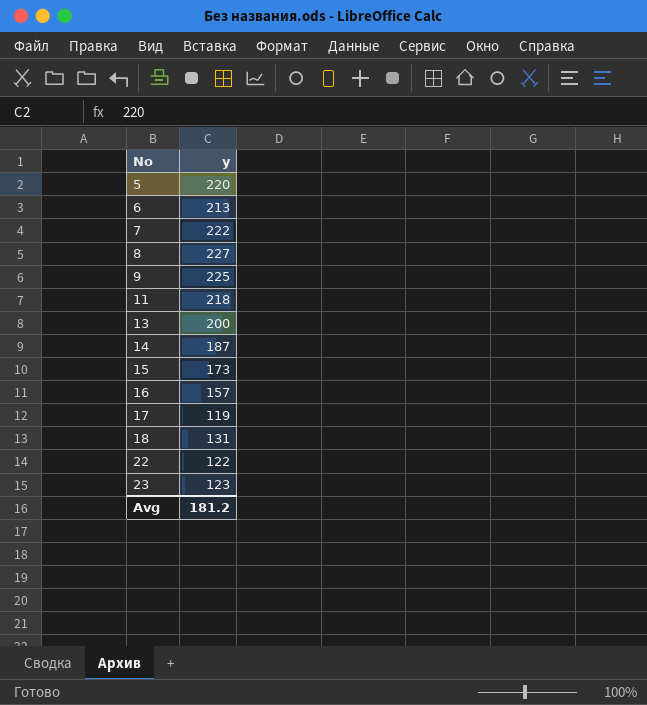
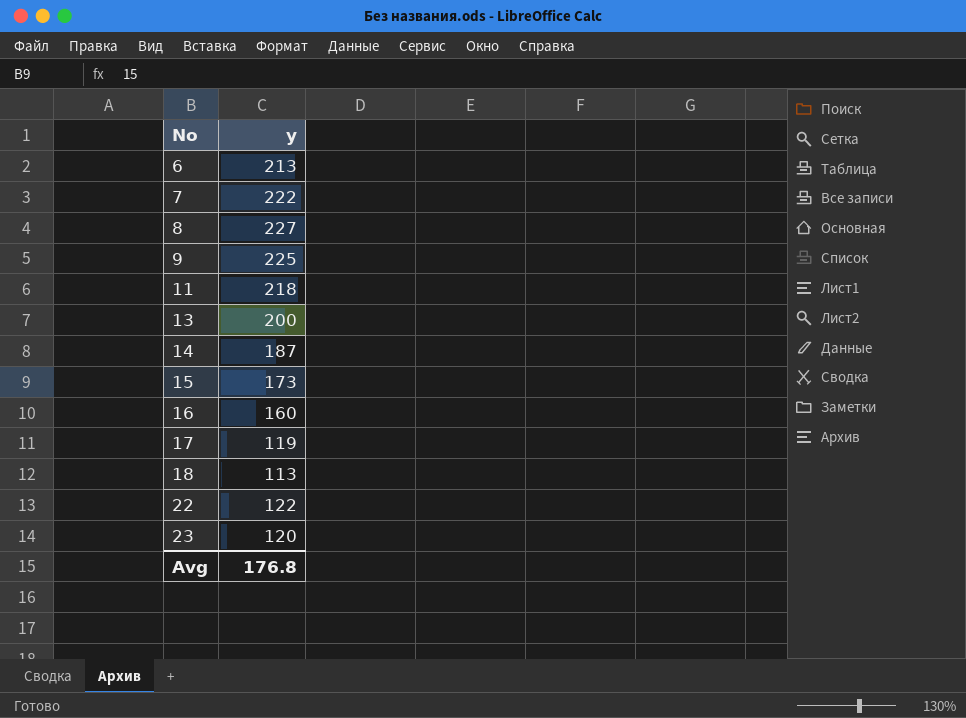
row 5: 220 -> none
16 | y: 157 -> 160
18 | y: 131 -> 113
23 | y: 123 -> 120
Avg | y: 181.2 -> 176.8

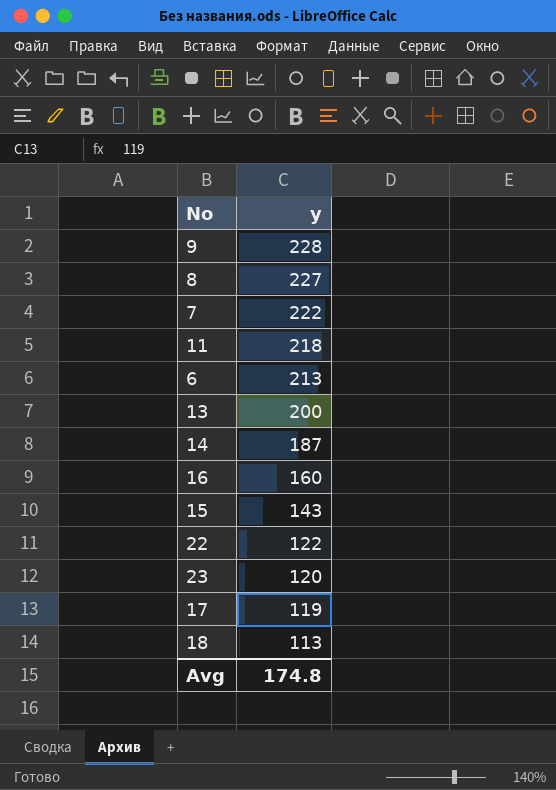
row order: No ascending -> y descending
9 | y: 225 -> 228
15 | y: 173 -> 143
Avg | y: 176.8 -> 174.8

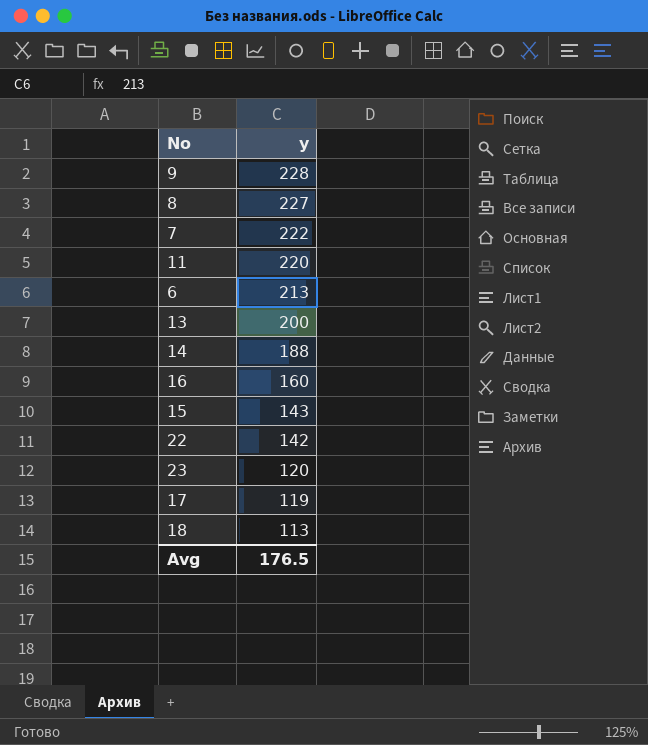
11 | y: 218 -> 220
14 | y: 187 -> 188
22 | y: 122 -> 142
Avg | y: 174.8 -> 176.5

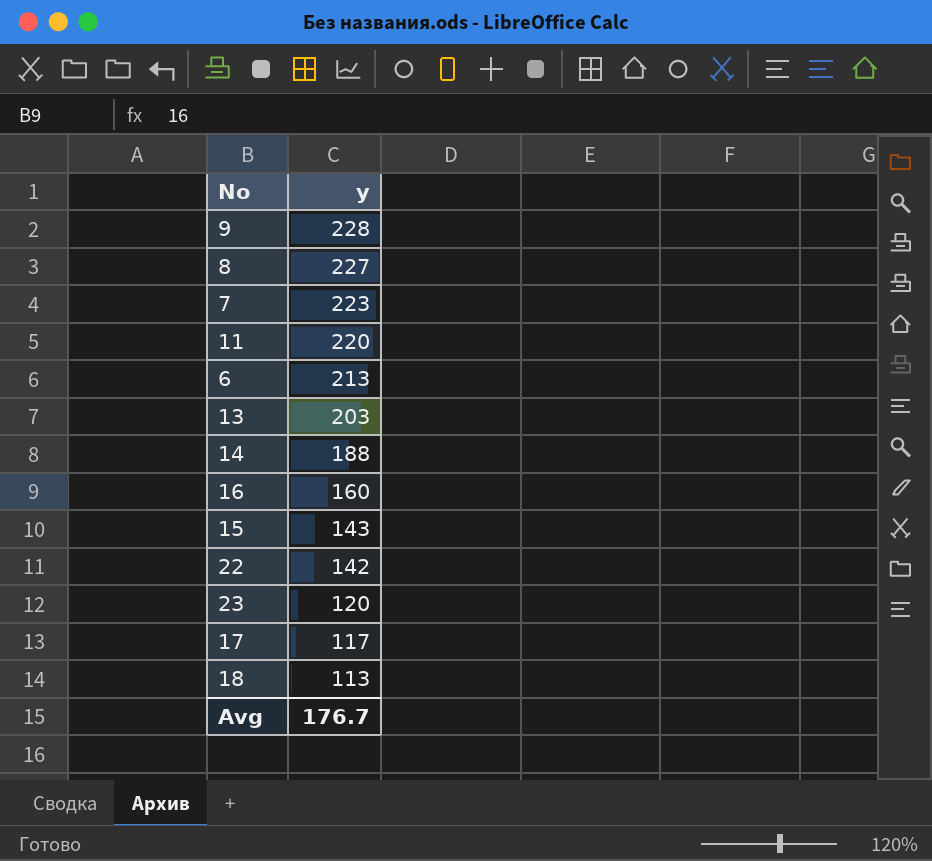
7 | y: 222 -> 223
13 | y: 200 -> 203
17 | y: 119 -> 117
Avg | y: 176.5 -> 176.7

